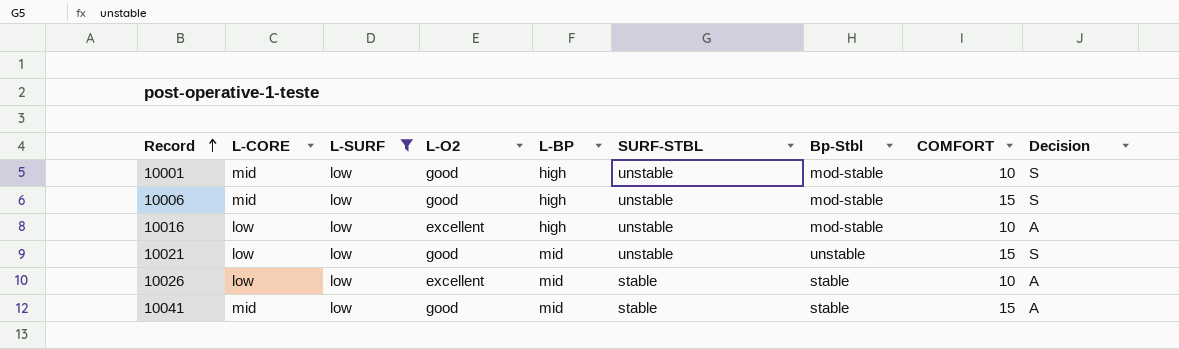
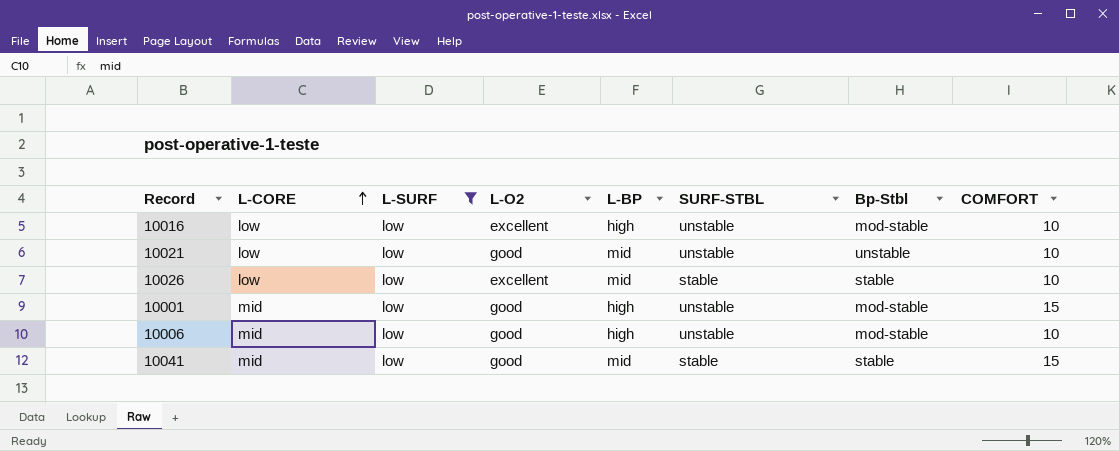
row order: Record ascending -> L-CORE ascending
column Decision | position: 9 -> none
10021 | COMFORT: 15 -> 10
10001 | COMFORT: 10 -> 15
10006 | COMFORT: 15 -> 10

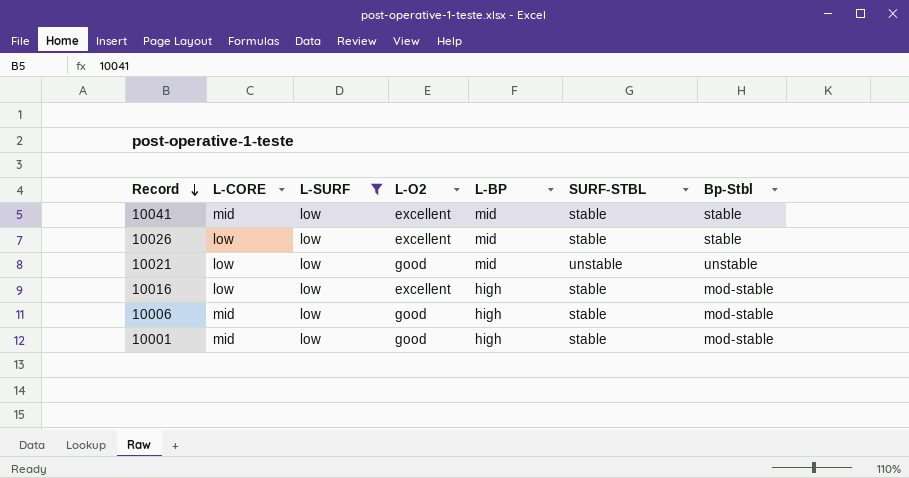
row order: L-CORE ascending -> Record descending
column COMFORT | position: 8 -> none
10041 | L-O2: good -> excellent
10016 | SURF-STBL: unstable -> stable
10006 | SURF-STBL: unstable -> stable
10001 | SURF-STBL: unstable -> stable

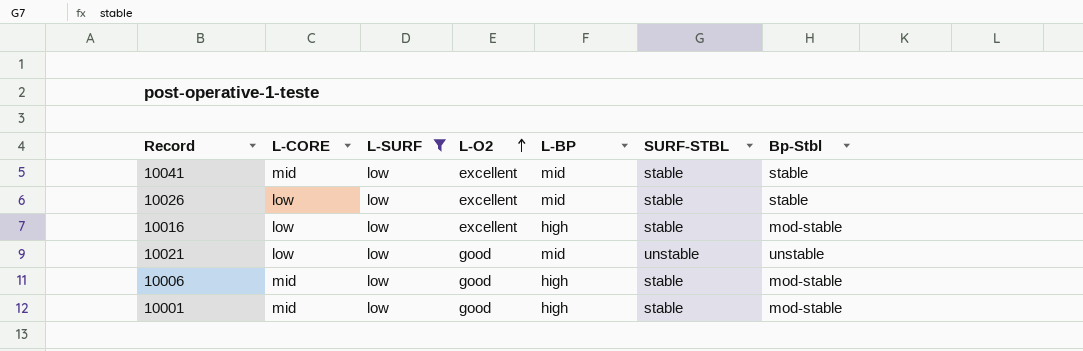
row order: Record descending -> L-O2 ascending

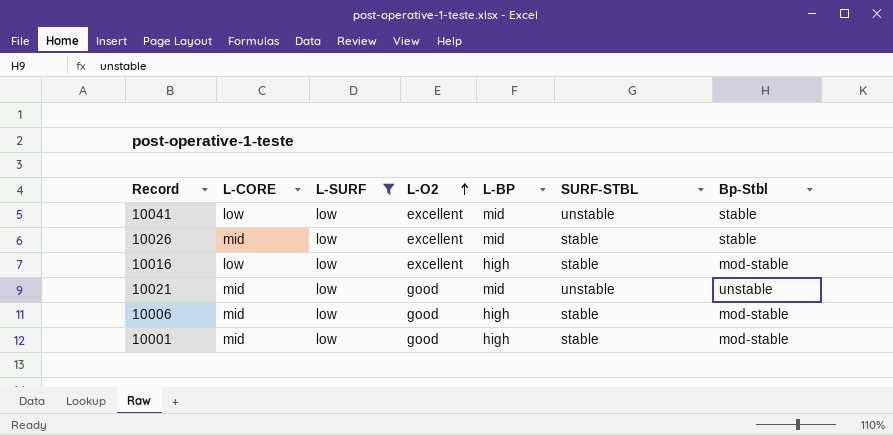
10041 | L-CORE: mid -> low
10041 | SURF-STBL: stable -> unstable
10026 | L-CORE: low -> mid
10021 | L-CORE: low -> mid

